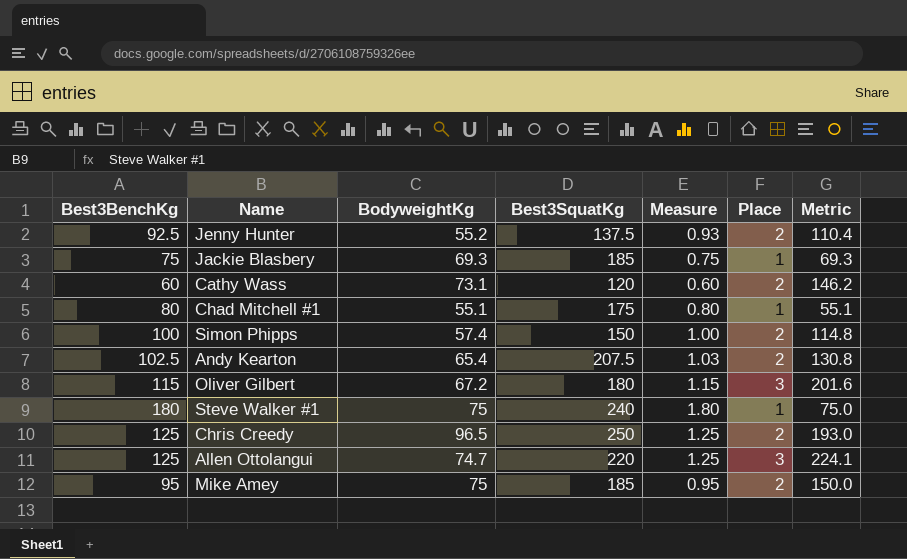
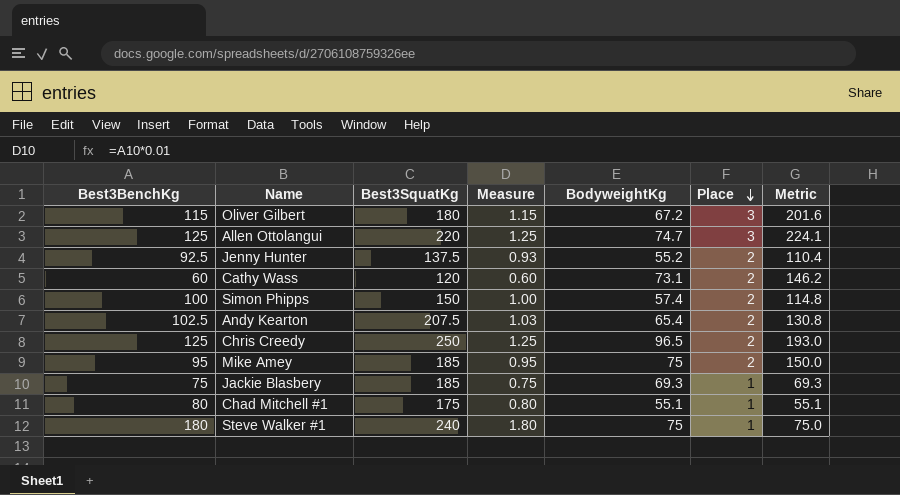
row order: none -> Place descending
column BodyweightKg | position: 3 -> 5

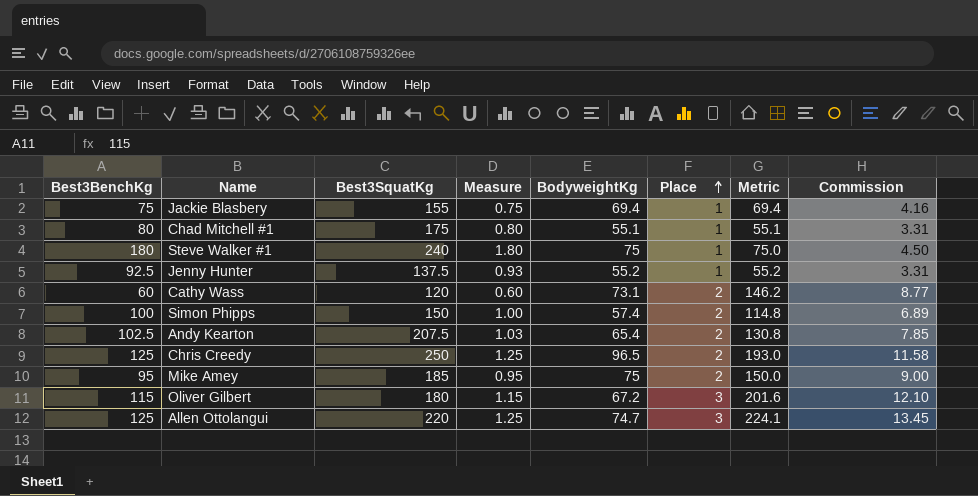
row order: Place descending -> Place ascending
column Commission | formula: none -> [Metric] * 0.06
Jackie Blasbery | Best3SquatKg: 185 -> 155
Jackie Blasbery | BodyweightKg: 69.3 -> 69.4
Jackie Blasbery | Metric: 69.3 -> 69.4
Jenny Hunter | Place: 2 -> 1
Jenny Hunter | Metric: 110.4 -> 55.2

